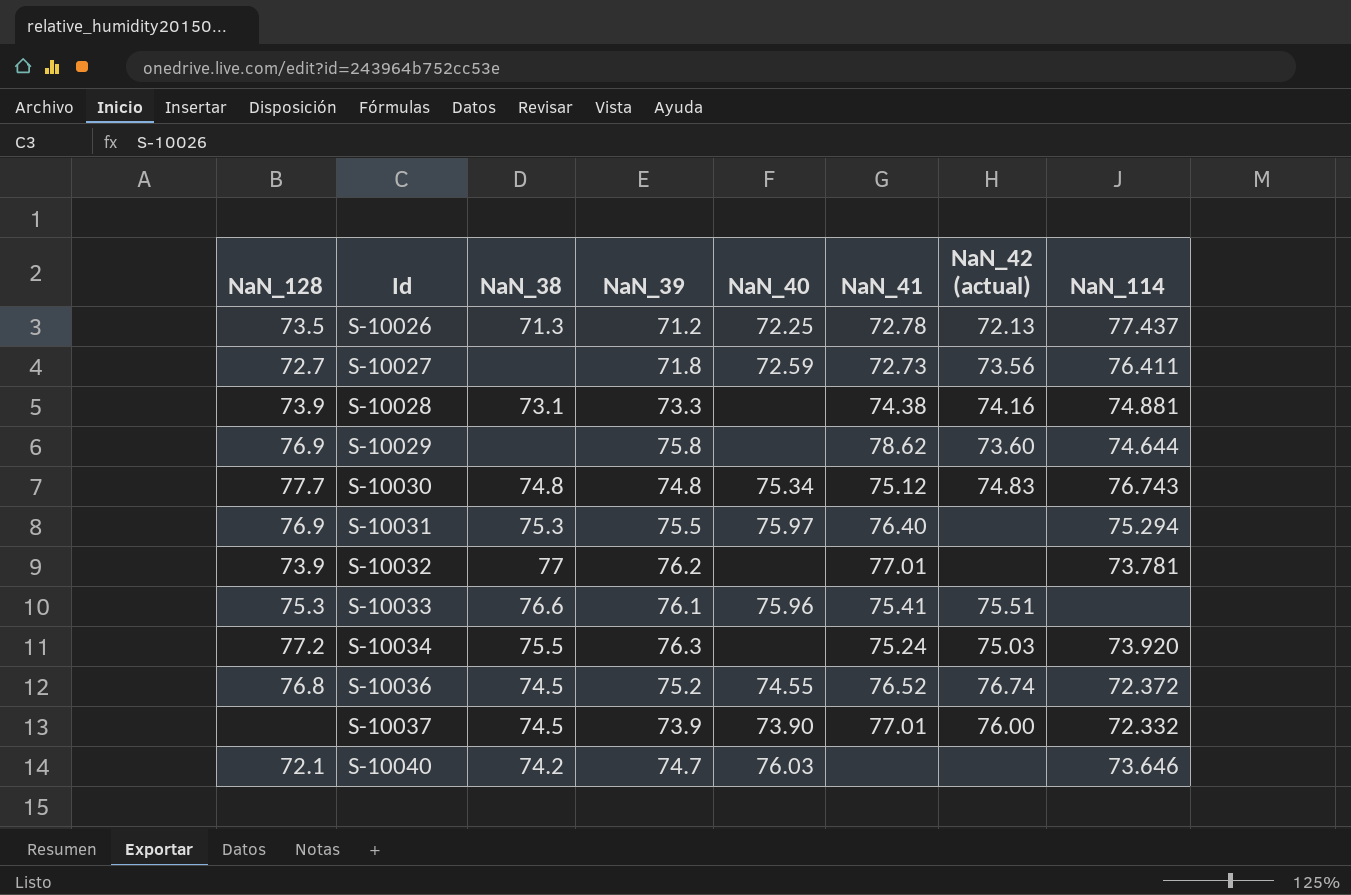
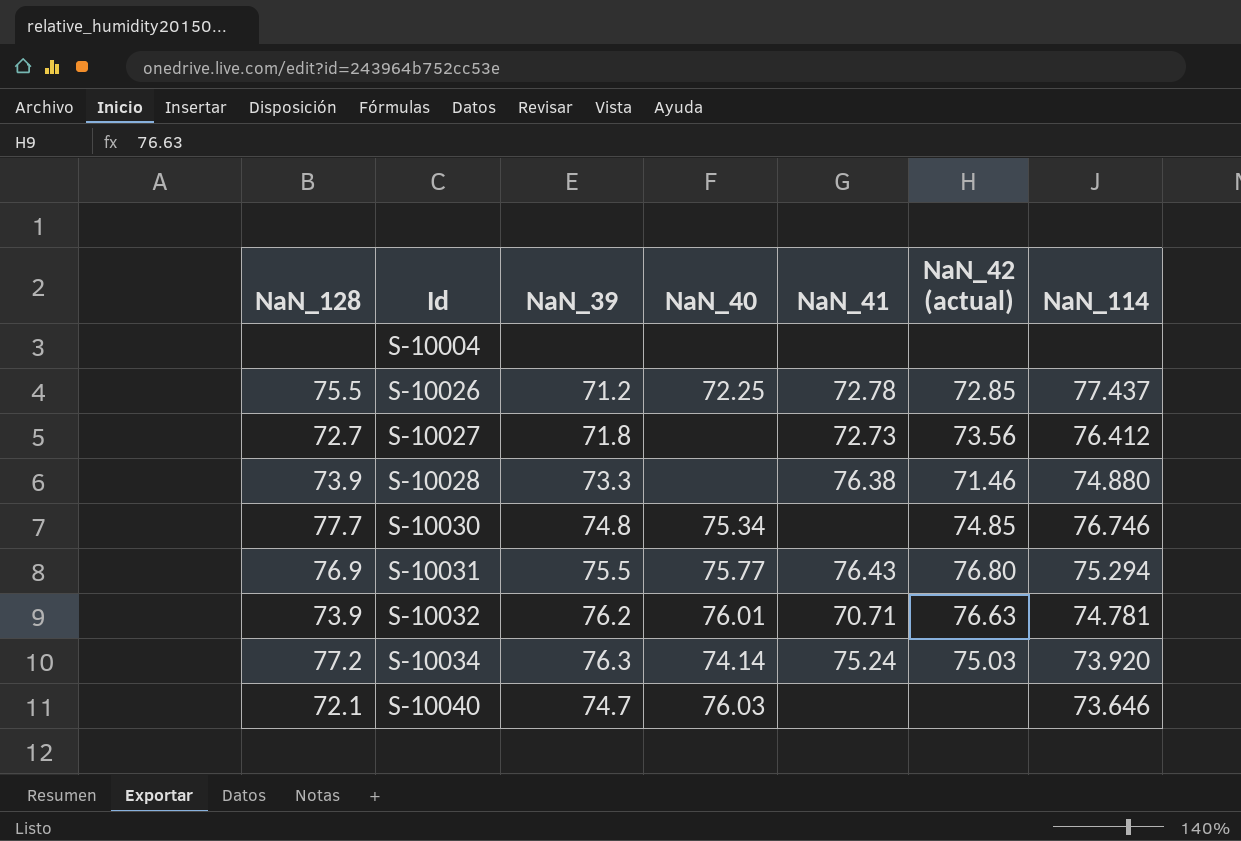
column NaN_38 | position: 3 -> none
row S-10029: 76.9 | none | 75.8 | none | 78.62 | 73.60 | 74.644 -> none
row S-10033: 75.3 | 76.6 | 76.1 | 75.96 | 75.41 | 75.51 | none -> none
row S-10036: 76.8 | 74.5 | 75.2 | 74.55 | 76.52 | 76.74 | 72.372 -> none
row S-10037: none | 74.5 | 73.9 | 73.90 | 77.01 | 76.00 | 72.332 -> none
row S-10004: none -> none | none | none | none | none | none
S-10026 | NaN_128: 73.5 -> 75.5
S-10026 | NaN_42 (actual): 72.13 -> 72.85
S-10027 | NaN_40: 72.59 -> none
S-10027 | NaN_114: 76.411 -> 76.412
S-10028 | NaN_41: 74.38 -> 76.38
S-10028 | NaN_42 (actual): 74.16 -> 71.46
S-10028 | NaN_114: 74.881 -> 74.880
S-10030 | NaN_41: 75.12 -> none
S-10030 | NaN_42 (actual): 74.83 -> 74.85
S-10030 | NaN_114: 76.743 -> 76.746
S-10031 | NaN_40: 75.97 -> 75.77
S-10031 | NaN_41: 76.40 -> 76.43
S-10031 | NaN_42 (actual): none -> 76.80
S-10032 | NaN_40: none -> 76.01
S-10032 | NaN_41: 77.01 -> 70.71
S-10032 | NaN_42 (actual): none -> 76.63
S-10032 | NaN_114: 73.781 -> 74.781
S-10034 | NaN_40: none -> 74.14

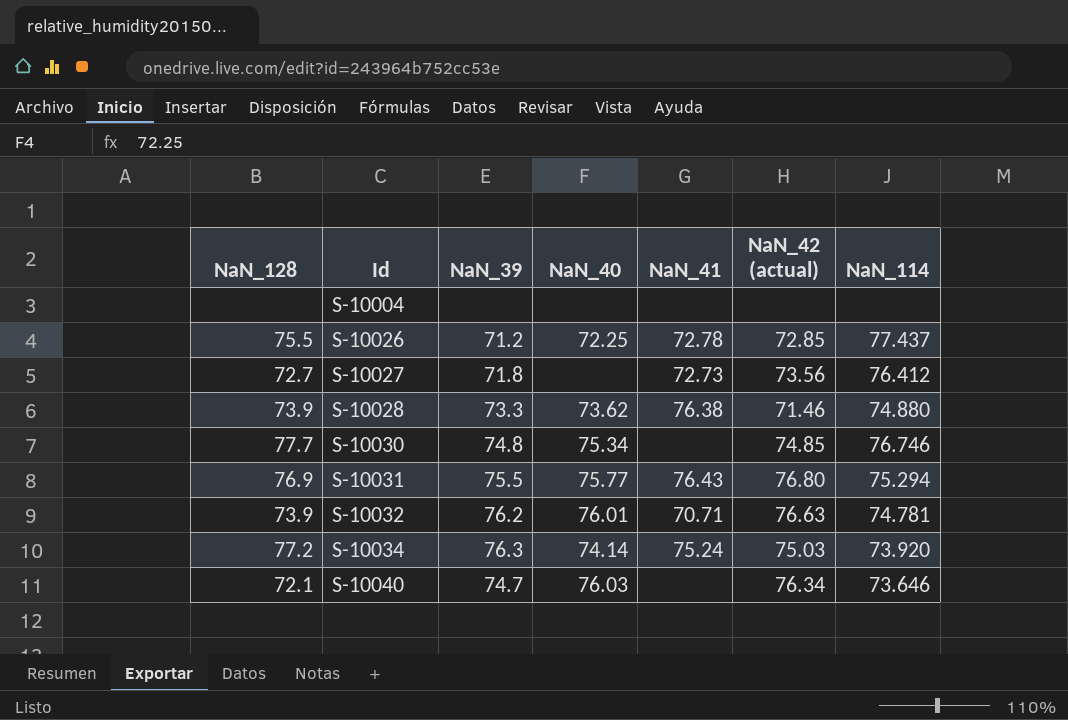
S-10028 | NaN_40: none -> 73.62
S-10040 | NaN_42 (actual): none -> 76.34

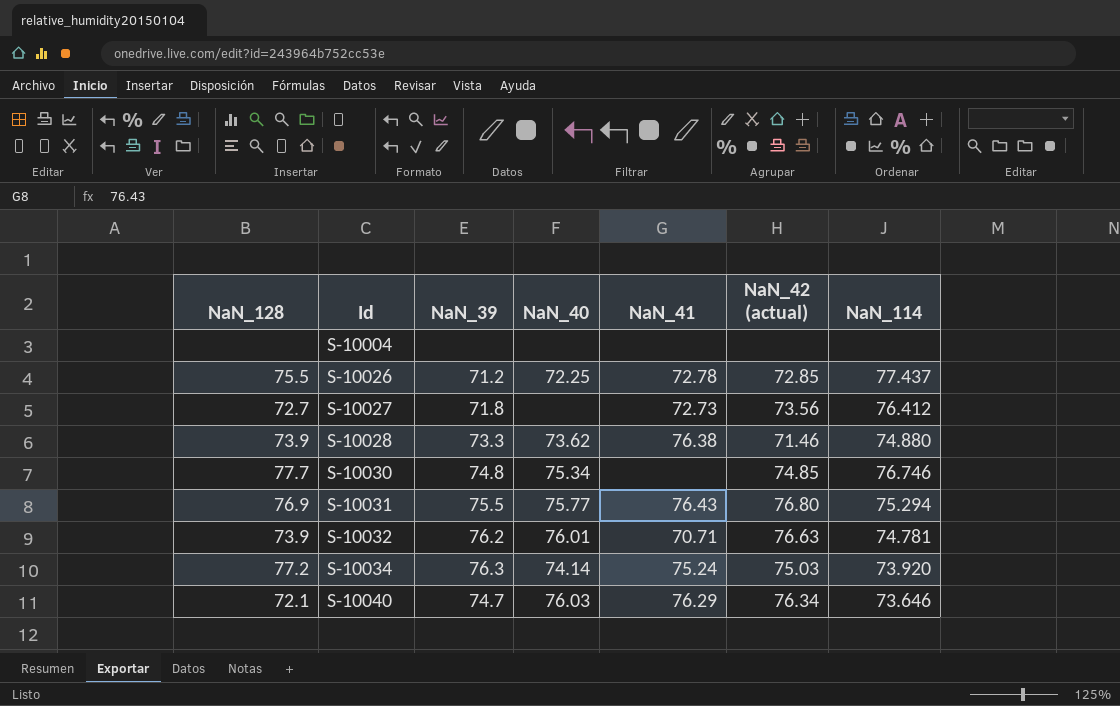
S-10040 | NaN_41: none -> 76.29

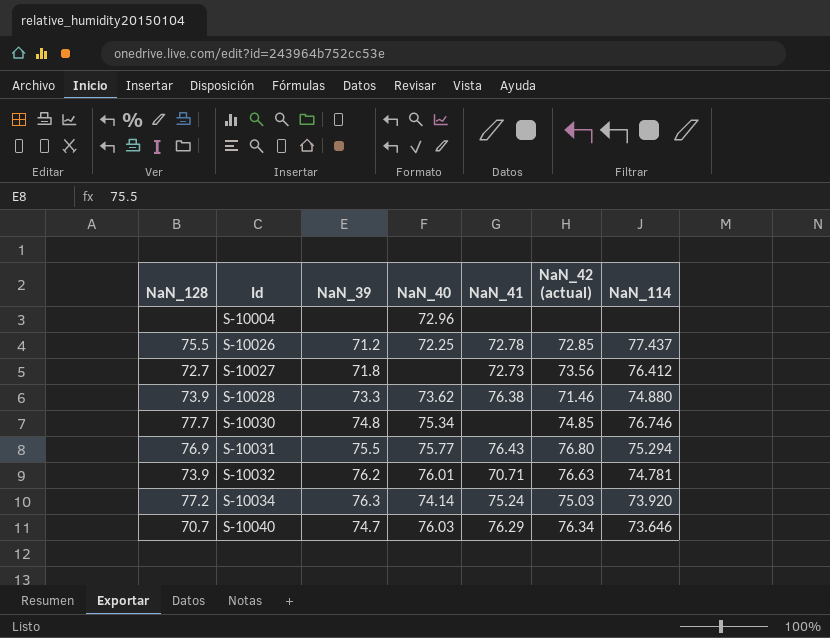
S-10004 | NaN_40: none -> 72.96
S-10040 | NaN_128: 72.1 -> 70.7

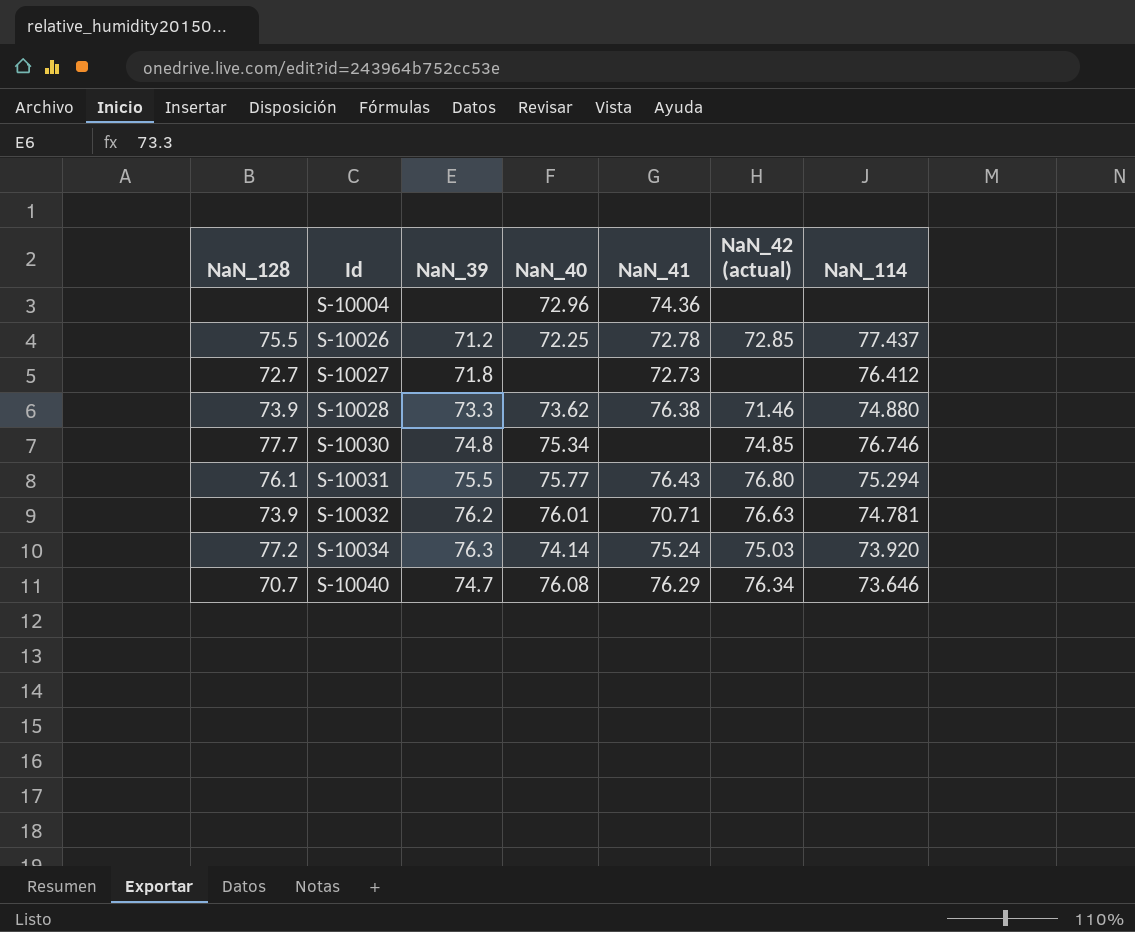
S-10004 | NaN_41: none -> 74.36
S-10027 | NaN_42 (actual): 73.56 -> none
S-10031 | NaN_128: 76.9 -> 76.1
S-10040 | NaN_40: 76.03 -> 76.08

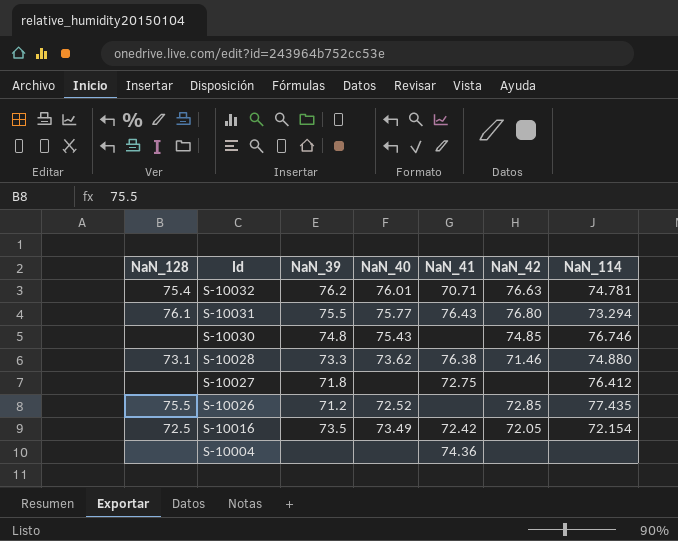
row order: Id ascending -> Id descending
column name: NaN_42 (actual) -> NaN_42
row S-10034: 77.2 | 76.3 | 74.14 | 75.24 | 75.03 | 73.920 -> none
row S-10040: 70.7 | 74.7 | 76.08 | 76.29 | 76.34 | 73.646 -> none
S-10032 | NaN_128: 73.9 -> 75.4
S-10031 | NaN_114: 75.294 -> 73.294
S-10030 | NaN_128: 77.7 -> none
S-10030 | NaN_40: 75.34 -> 75.43
S-10028 | NaN_128: 73.9 -> 73.1
S-10027 | NaN_128: 72.7 -> none
S-10027 | NaN_41: 72.73 -> 72.75
S-10026 | NaN_40: 72.25 -> 72.52
S-10026 | NaN_41: 72.78 -> none
S-10026 | NaN_114: 77.437 -> 77.435
row S-10016: none -> 72.5 | 73.5 | 73.49 | 72.42 | 72.05 | 72.154
S-10004 | NaN_40: 72.96 -> none

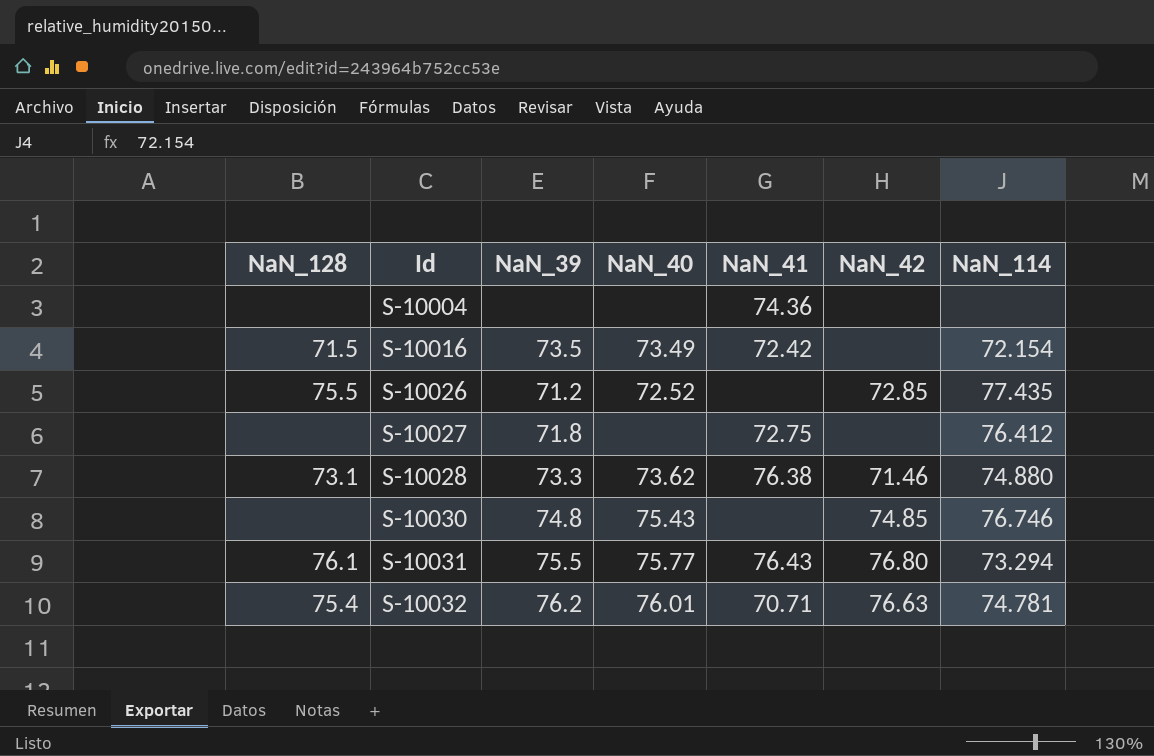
row order: Id descending -> Id ascending
S-10016 | NaN_128: 72.5 -> 71.5
S-10016 | NaN_42: 72.05 -> none

